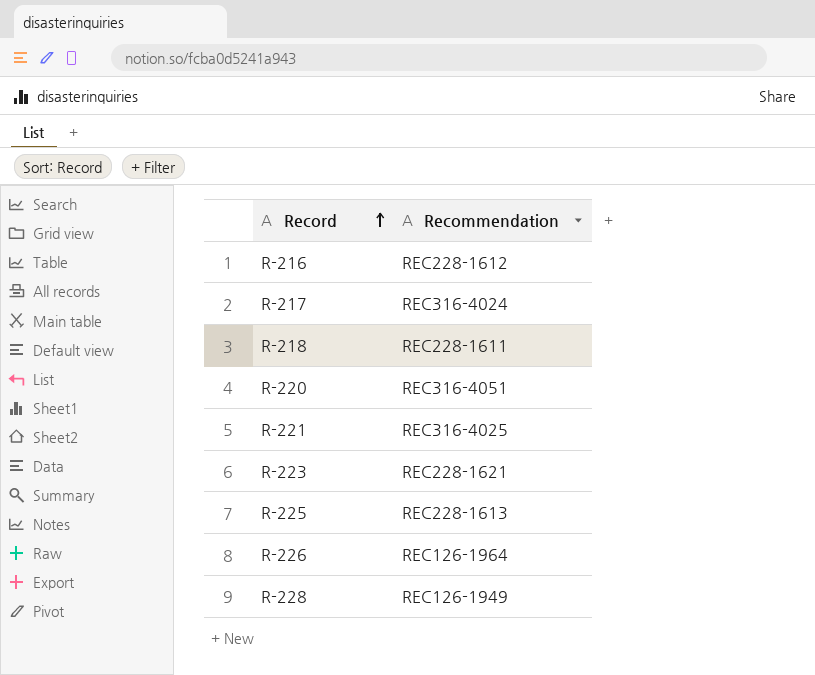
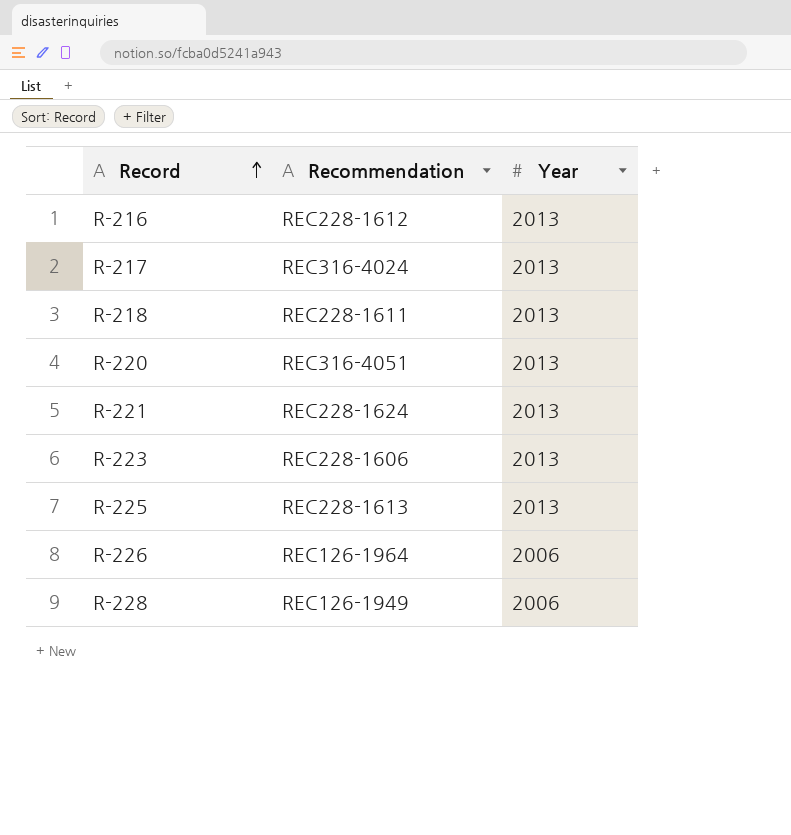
column Year | position: none -> 3
R-221 | Recommendation: REC316-4025 -> REC228-1624
R-223 | Recommendation: REC228-1621 -> REC228-1606

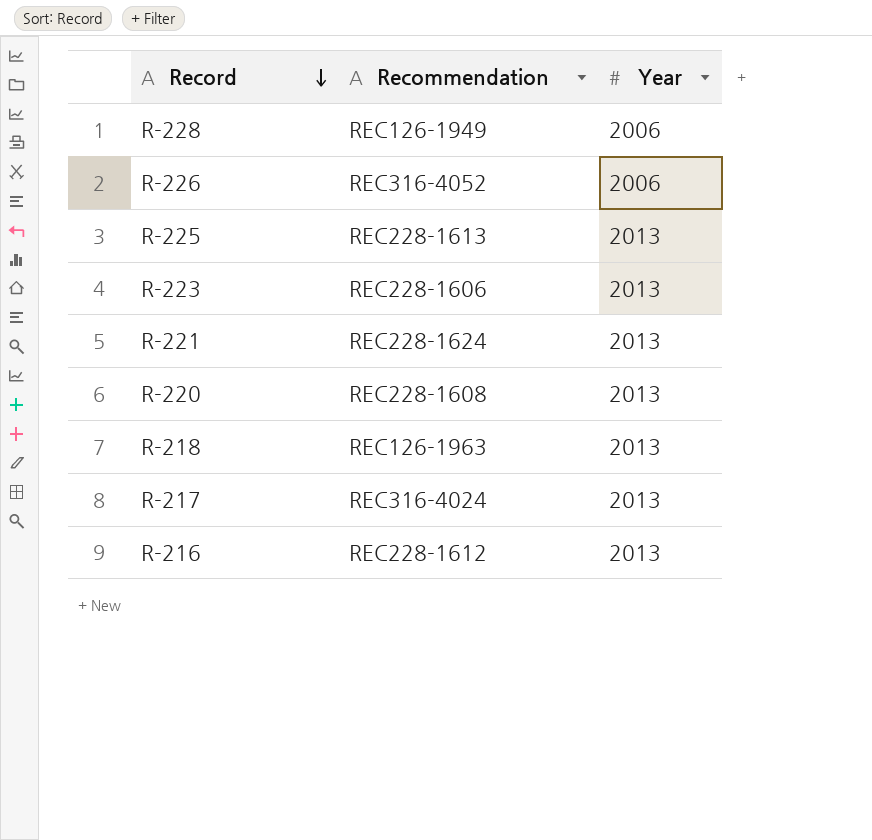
row order: Record ascending -> Record descending
R-226 | Recommendation: REC126-1964 -> REC316-4052
R-220 | Recommendation: REC316-4051 -> REC228-1608
R-218 | Recommendation: REC228-1611 -> REC126-1963

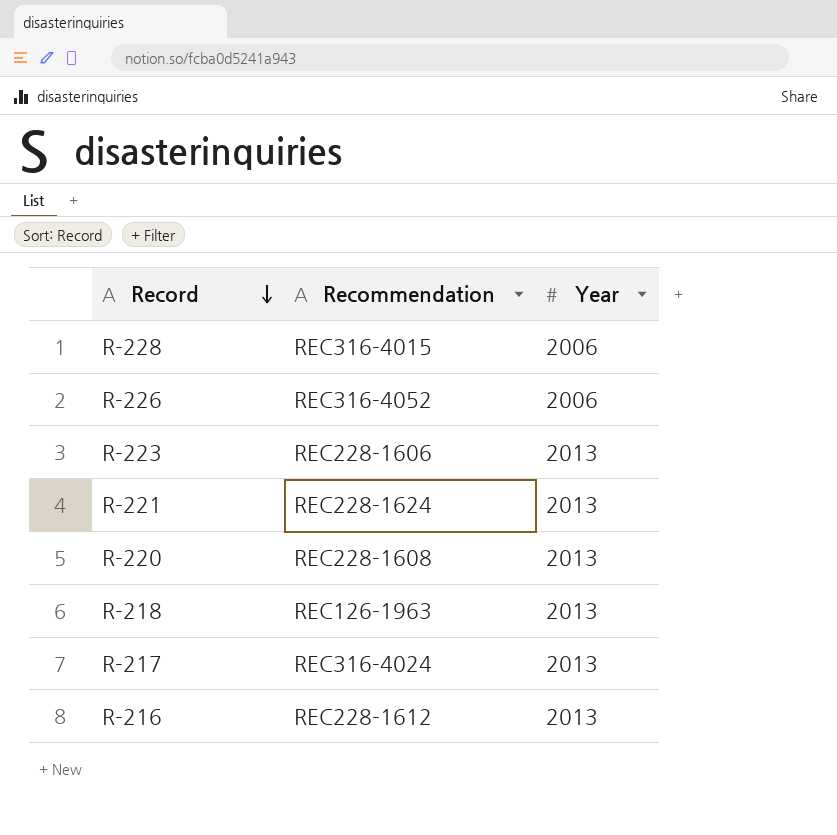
row R-225: REC228-1613 | 2013 -> none
R-228 | Recommendation: REC126-1949 -> REC316-4015

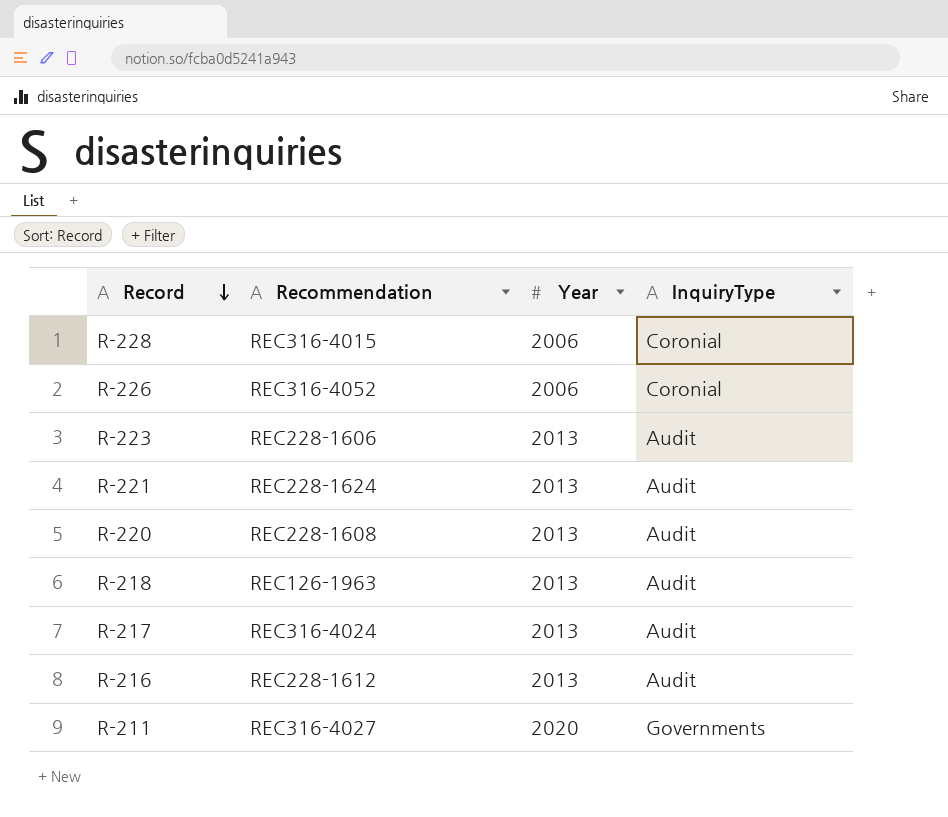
column InquiryType | position: none -> 4
row R-211: none -> REC316-4027 | 2020 | Governments

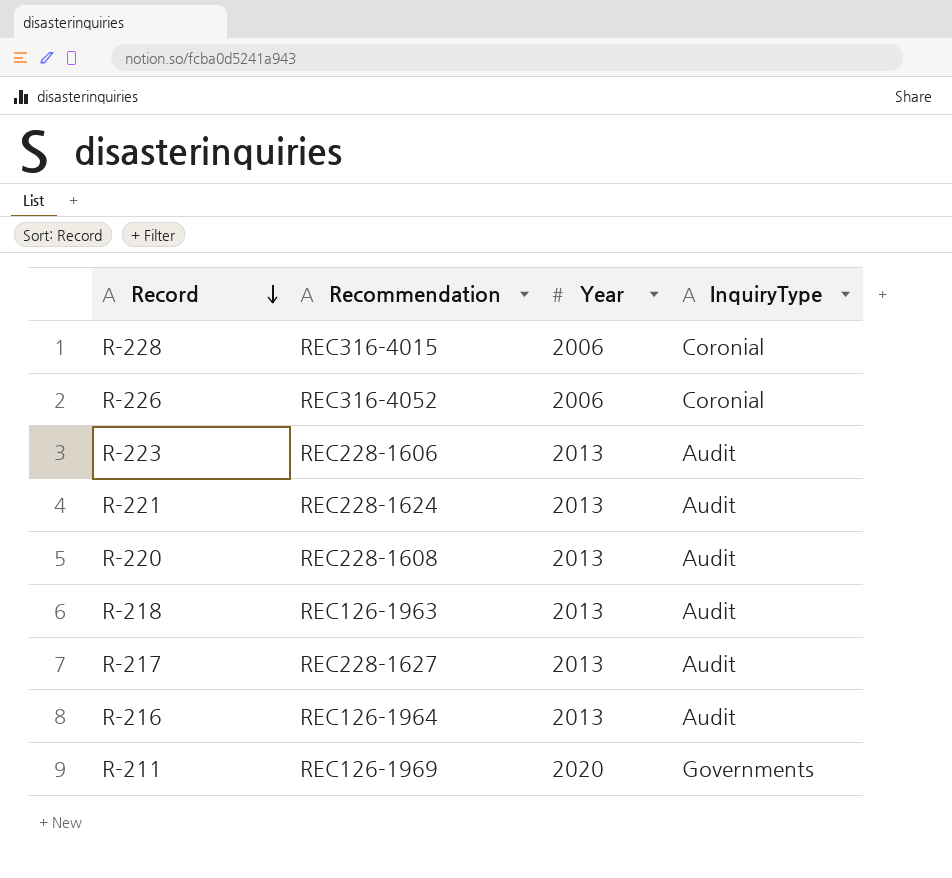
R-217 | Recommendation: REC316-4024 -> REC228-1627
R-216 | Recommendation: REC228-1612 -> REC126-1964
R-211 | Recommendation: REC316-4027 -> REC126-1969

